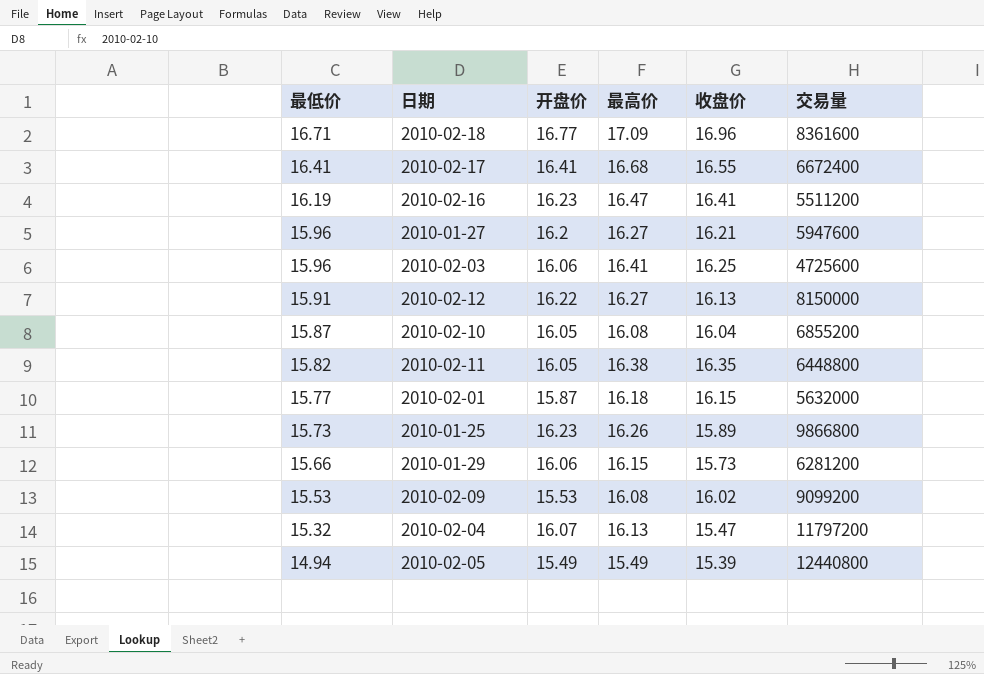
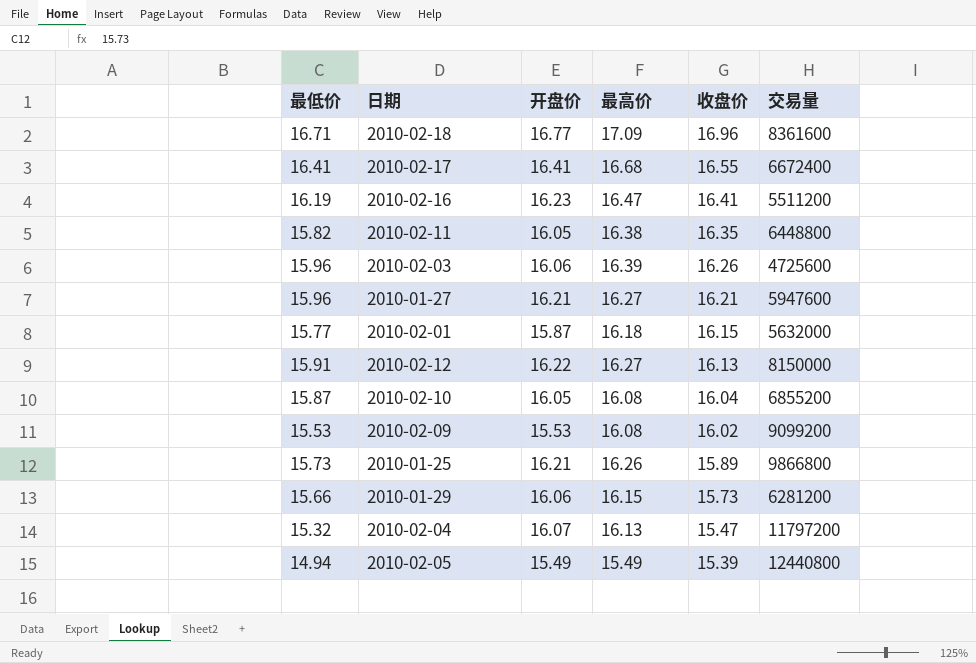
row order: 最低价 descending -> 收盘价 descending
2010-02-03 | 最高价: 16.41 -> 16.39
2010-02-03 | 收盘价: 16.25 -> 16.26
2010-01-27 | 开盘价: 16.2 -> 16.21
2010-01-25 | 开盘价: 16.23 -> 16.21

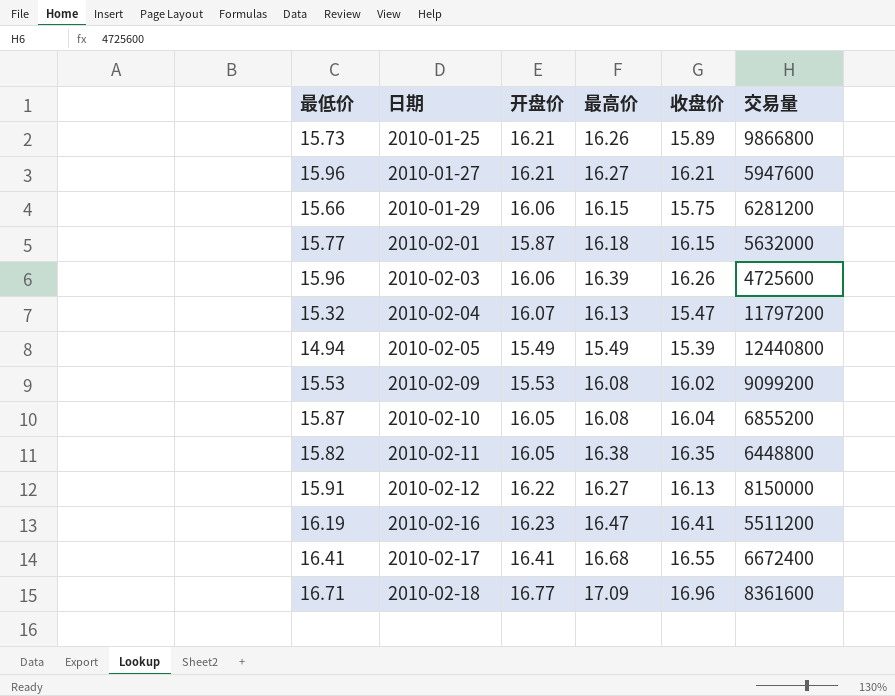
row order: 收盘价 descending -> 日期 ascending
2010-01-29 | 收盘价: 15.73 -> 15.75

